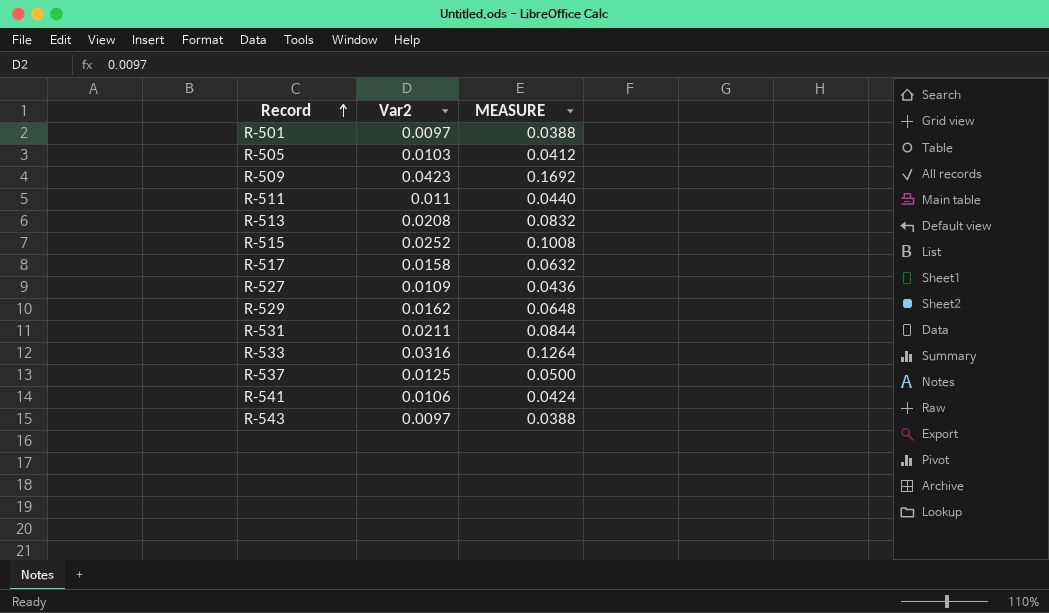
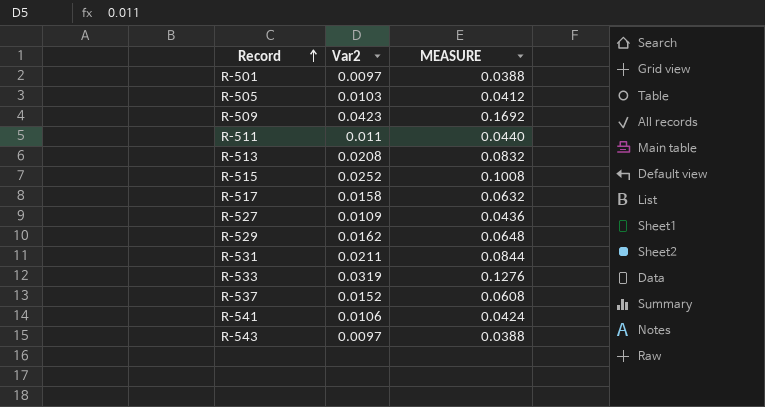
R-533 | Var2: 0.0316 -> 0.0319
R-533 | MEASURE: 0.1264 -> 0.1276
R-537 | Var2: 0.0125 -> 0.0152
R-537 | MEASURE: 0.0500 -> 0.0608

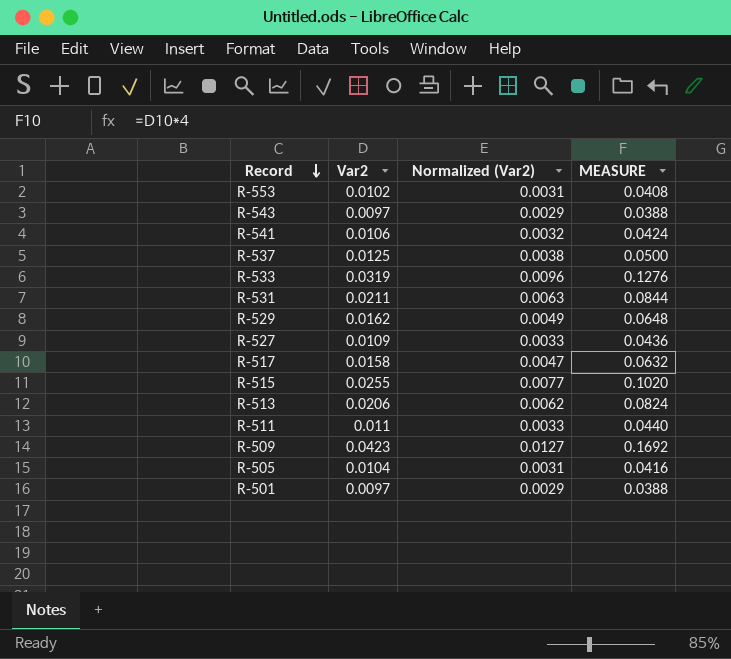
row order: Record ascending -> Record descending
column Normalized (Var2) | formula: none -> [Var2] * 0.3
row R-553: none -> 0.0102 | 0.0031 | 0.0408
R-537 | Var2: 0.0152 -> 0.0125
R-537 | MEASURE: 0.0608 -> 0.0500
R-515 | Var2: 0.0252 -> 0.0255
R-515 | MEASURE: 0.1008 -> 0.1020
R-513 | Var2: 0.0208 -> 0.0206
R-513 | MEASURE: 0.0832 -> 0.0824
R-505 | Var2: 0.0103 -> 0.0104
R-505 | MEASURE: 0.0412 -> 0.0416

